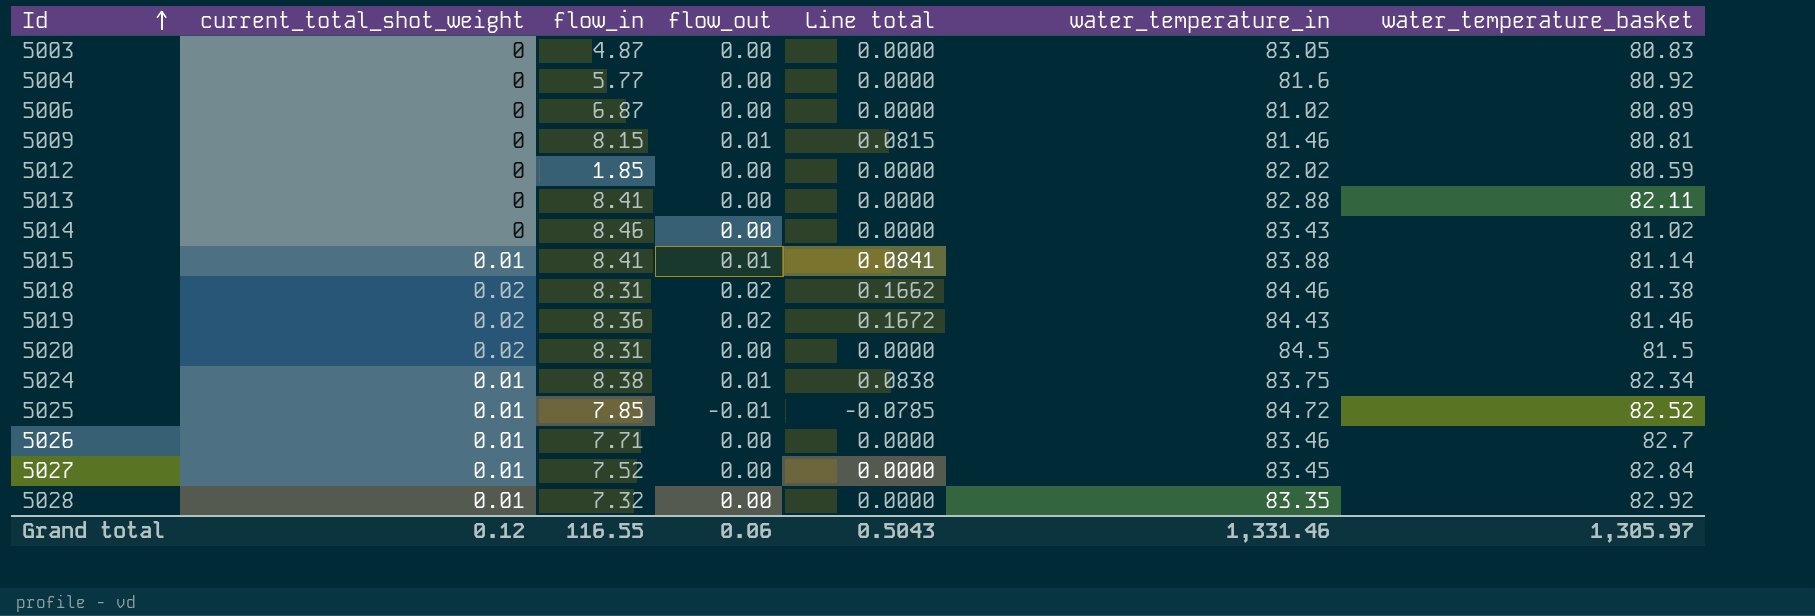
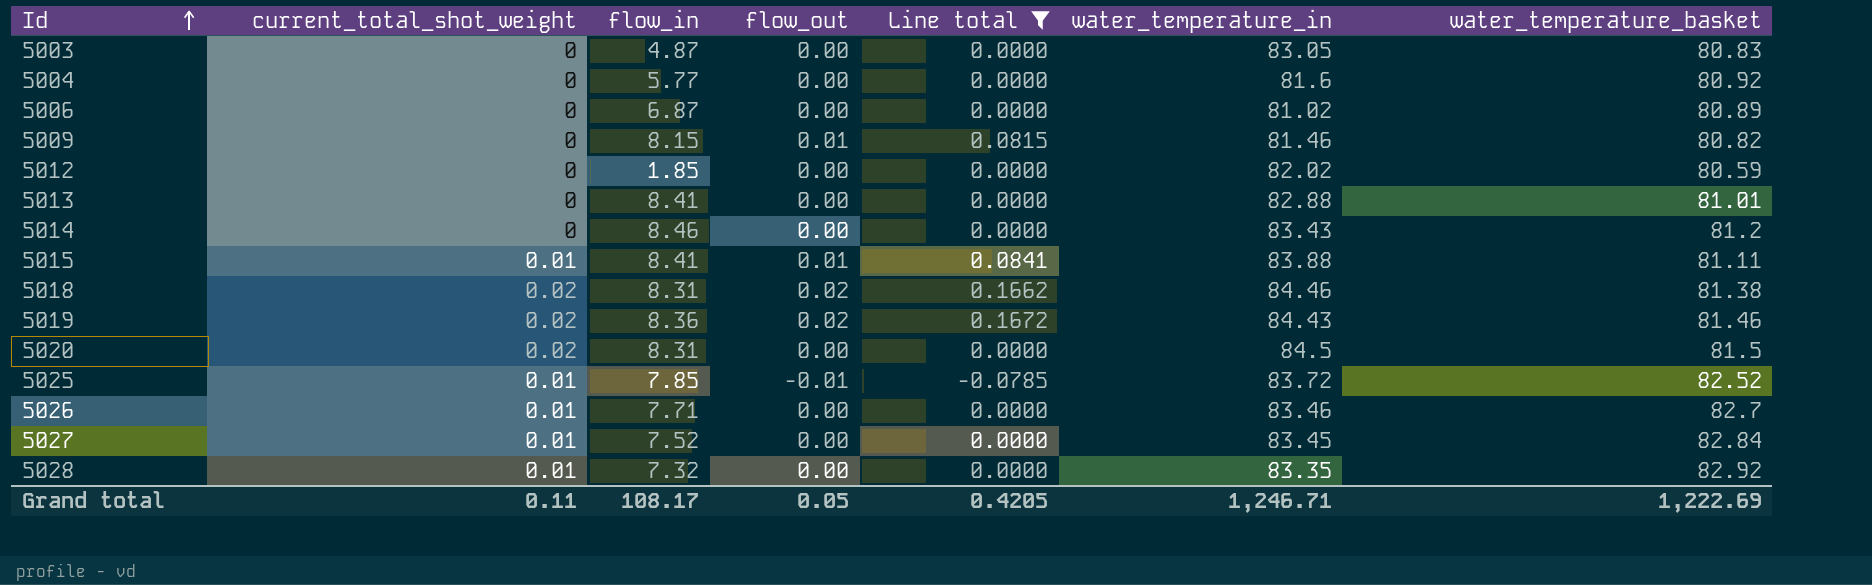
filter: none -> Line total != 0.0838
5009 | water_temperature_basket: 80.81 -> 80.82
5013 | water_temperature_basket: 82.11 -> 81.01
5014 | water_temperature_basket: 81.02 -> 81.2
5015 | water_temperature_basket: 81.14 -> 81.11
5025 | water_temperature_in: 84.72 -> 83.72
Grand total | current_total_shot_weight: 0.12 -> 0.11
Grand total | flow_in: 116.55 -> 108.17
Grand total | flow_out: 0.06 -> 0.05
Grand total | Line total: 0.5043 -> 0.4205
Grand total | water_temperature_in: 1,331.46 -> 1,246.71
Grand total | water_temperature_basket: 1,305.97 -> 1,222.69

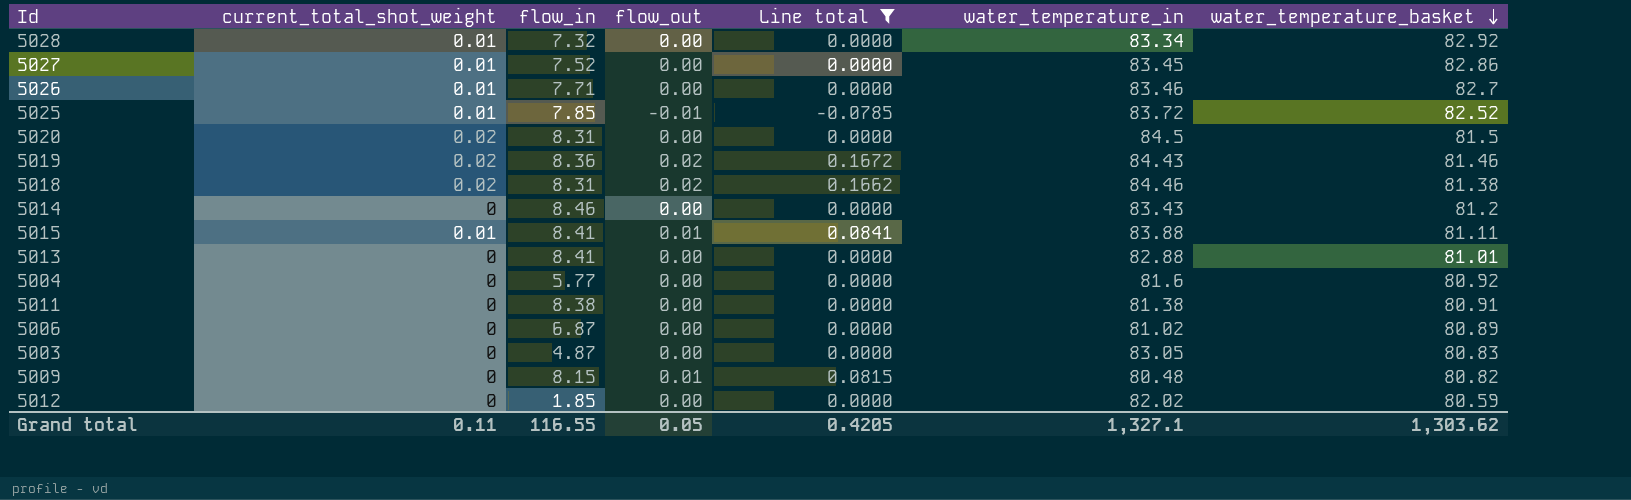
row order: Id ascending -> water_temperature_basket descending
5028 | water_temperature_in: 83.35 -> 83.34
5027 | water_temperature_basket: 82.84 -> 82.86
row 5011: none -> 0 | 8.38 | 0.00 | 0.0000 | 81.38 | 80.91
5009 | water_temperature_in: 81.46 -> 80.48
Grand total | flow_in: 108.17 -> 116.55
Grand total | water_temperature_in: 1,246.71 -> 1,327.1
Grand total | water_temperature_basket: 1,222.69 -> 1,303.62

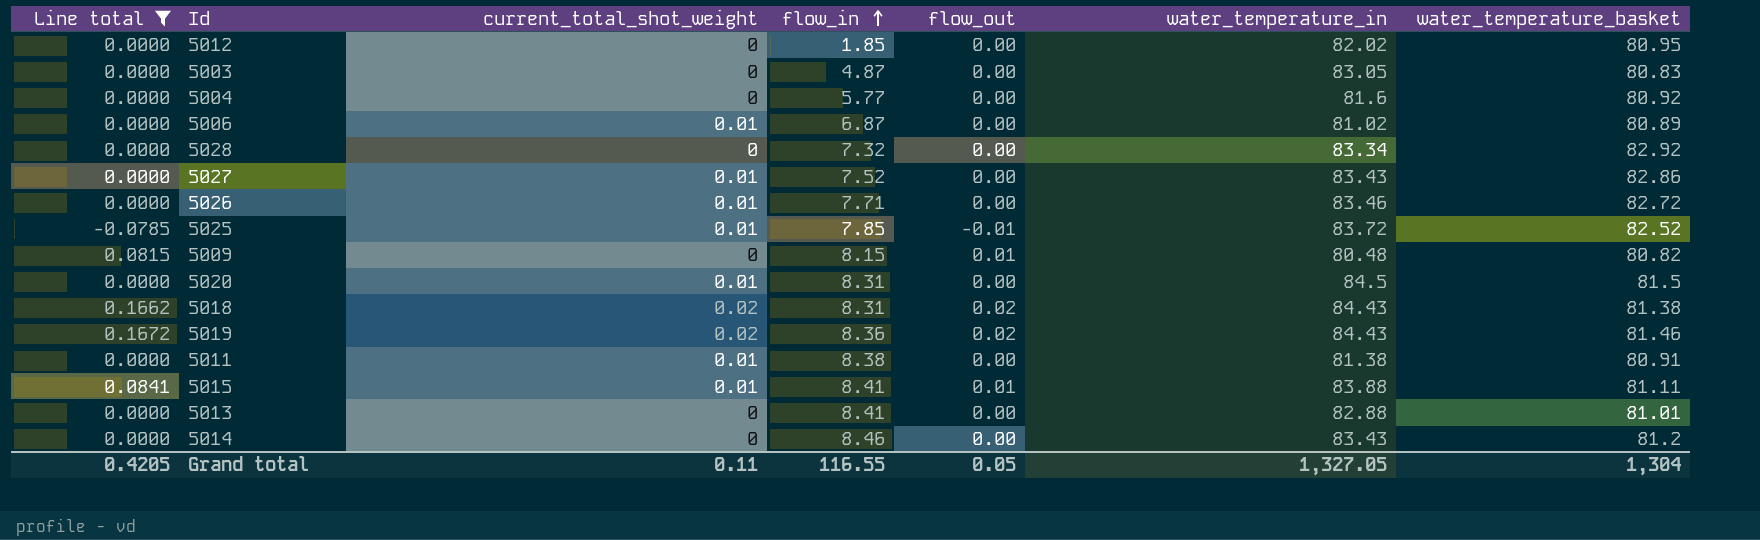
row order: water_temperature_basket descending -> flow_in ascending
column Line total | position: 5 -> 1
5012 | water_temperature_basket: 80.59 -> 80.95
5006 | current_total_shot_weight: 0 -> 0.01
5028 | current_total_shot_weight: 0.01 -> 0
5027 | water_temperature_in: 83.45 -> 83.43
5026 | water_temperature_basket: 82.7 -> 82.72
5020 | current_total_shot_weight: 0.02 -> 0.01
5018 | water_temperature_in: 84.46 -> 84.43
5011 | current_total_shot_weight: 0 -> 0.01
Grand total | water_temperature_in: 1,327.1 -> 1,327.05
Grand total | water_temperature_basket: 1,303.62 -> 1,304

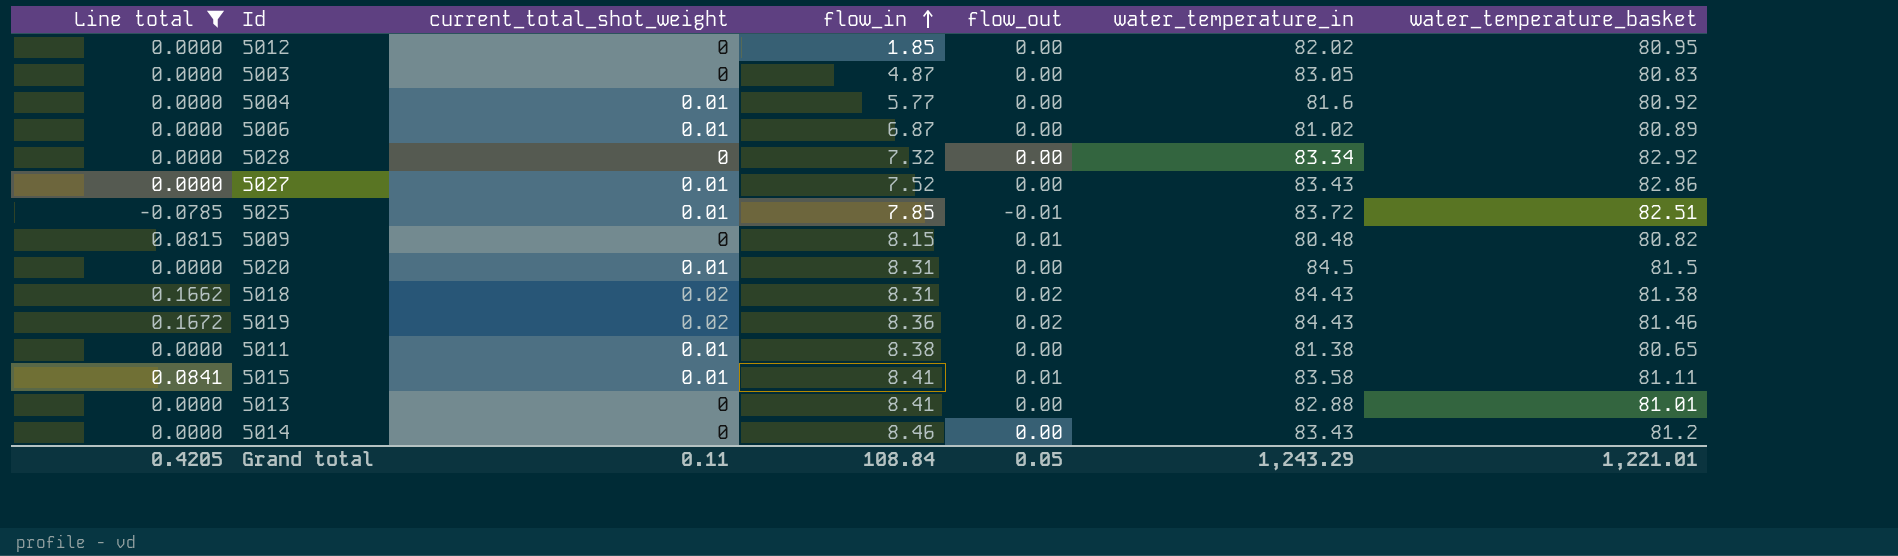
row 5026: 0.0000 | 0.01 | 7.71 | 0.00 | 83.46 | 82.72 -> none
5004 | current_total_shot_weight: 0 -> 0.01
5025 | water_temperature_basket: 82.52 -> 82.51
5011 | water_temperature_basket: 80.91 -> 80.65
5015 | water_temperature_in: 83.88 -> 83.58
Grand total | flow_in: 116.55 -> 108.84
Grand total | water_temperature_in: 1,327.05 -> 1,243.29
Grand total | water_temperature_basket: 1,304 -> 1,221.01

